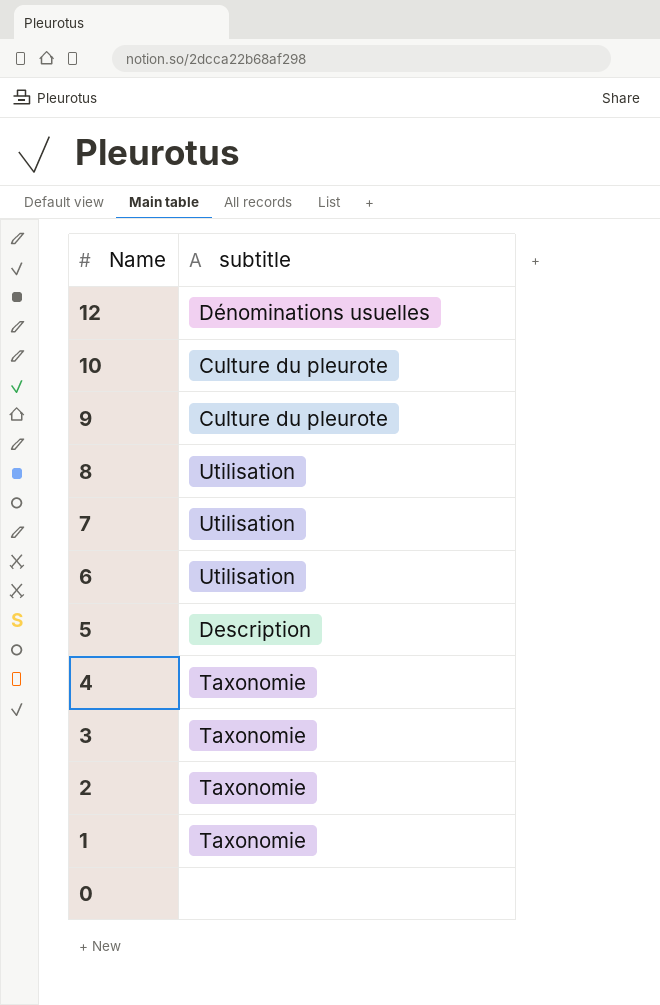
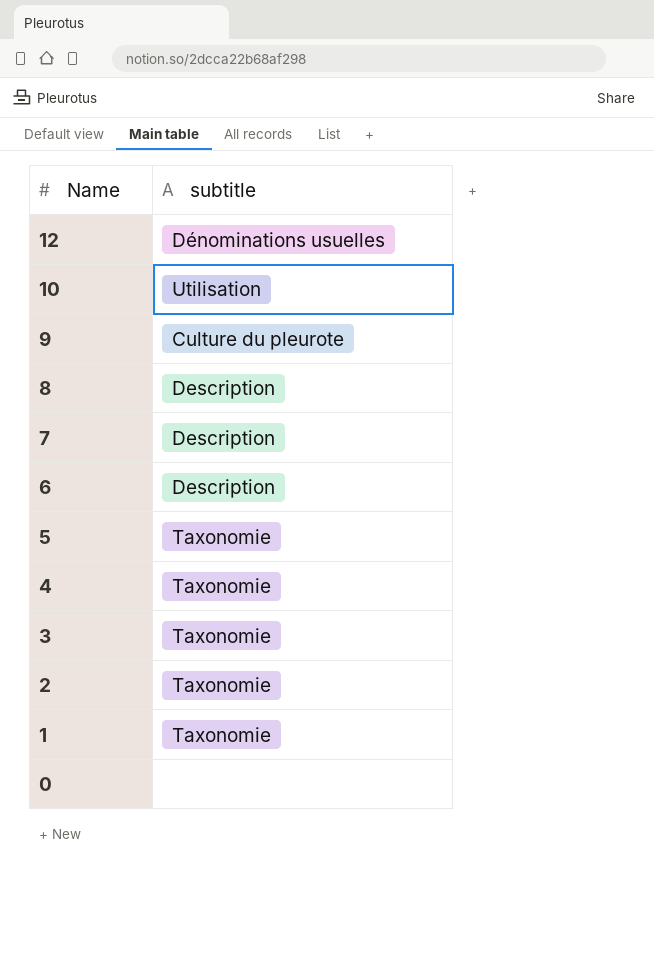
10 | subtitle: Culture du pleurote -> Utilisation
8 | subtitle: Utilisation -> Description
7 | subtitle: Utilisation -> Description
6 | subtitle: Utilisation -> Description
5 | subtitle: Description -> Taxonomie

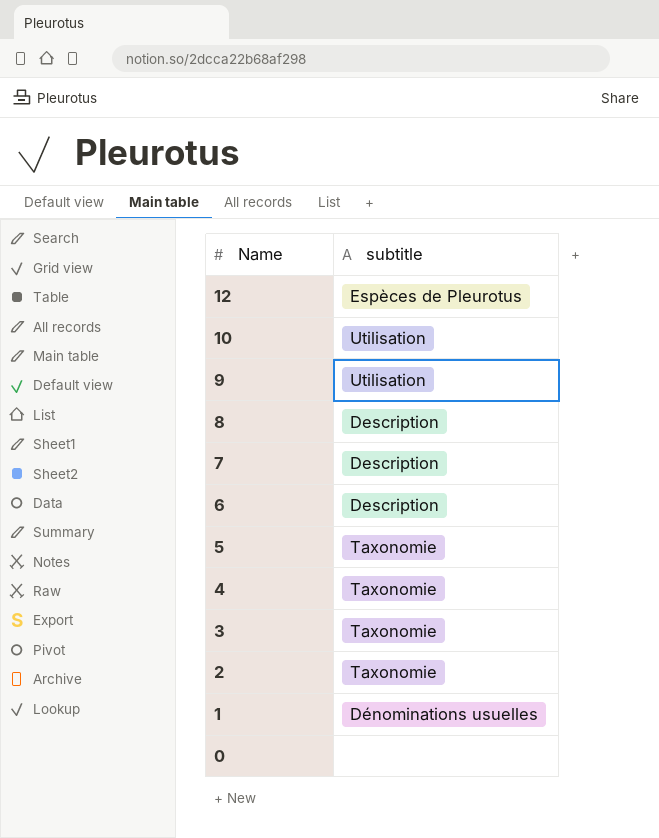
12 | subtitle: Dénominations usuelles -> Espèces de Pleurotus
9 | subtitle: Culture du pleurote -> Utilisation
1 | subtitle: Taxonomie -> Dénominations usuelles

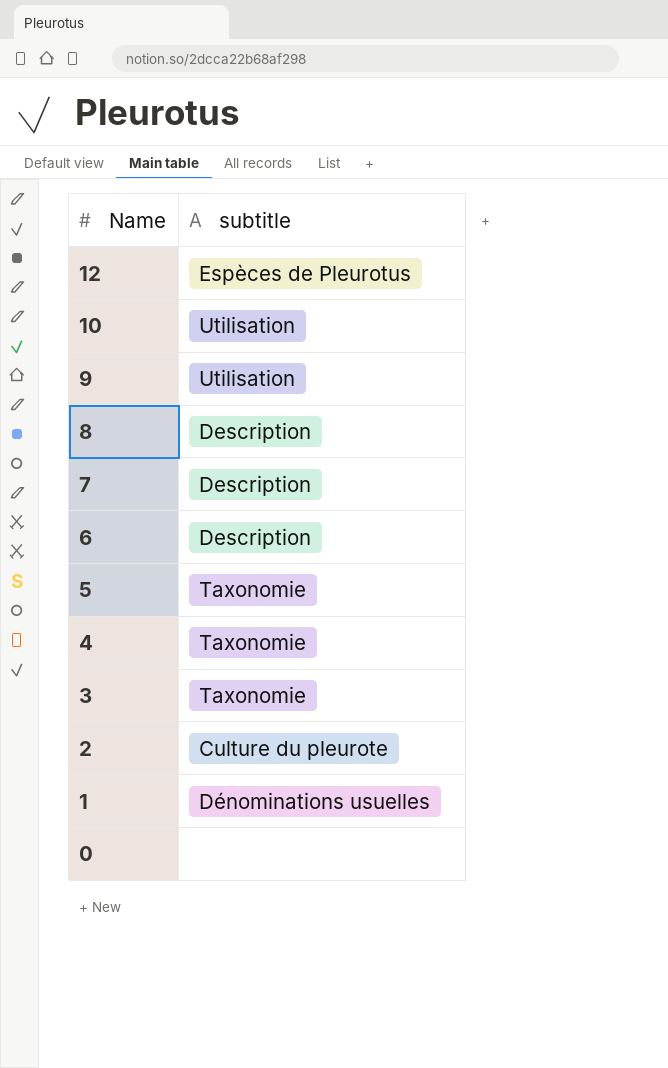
2 | subtitle: Taxonomie -> Culture du pleurote

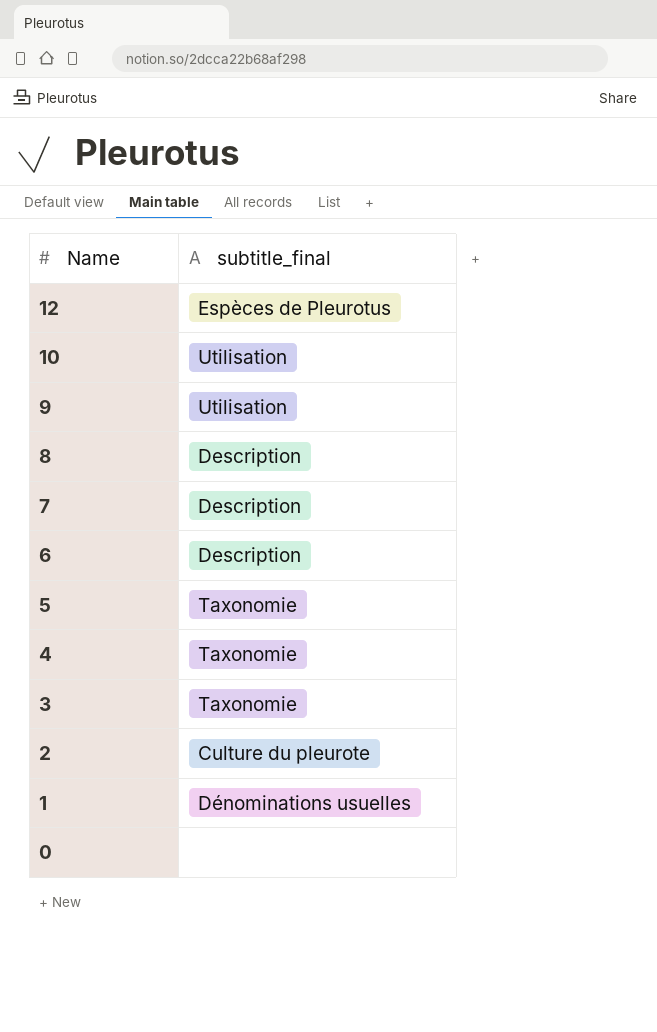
column name: subtitle -> subtitle_final

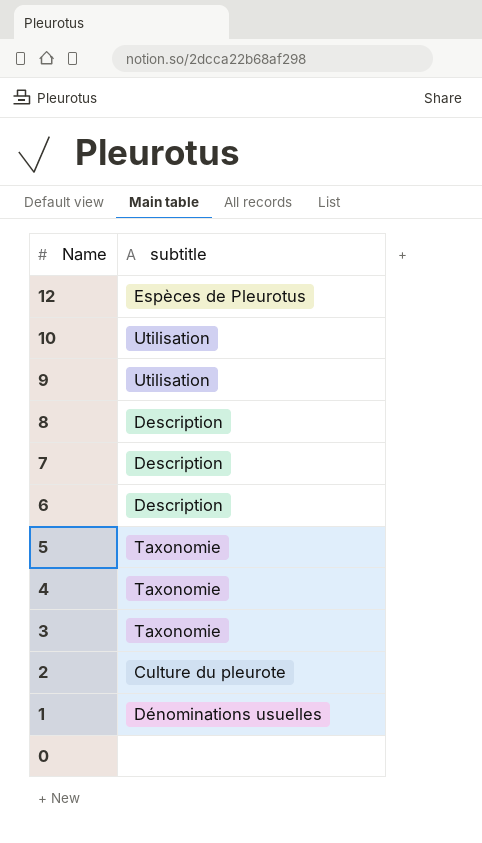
column name: subtitle_final -> subtitle

